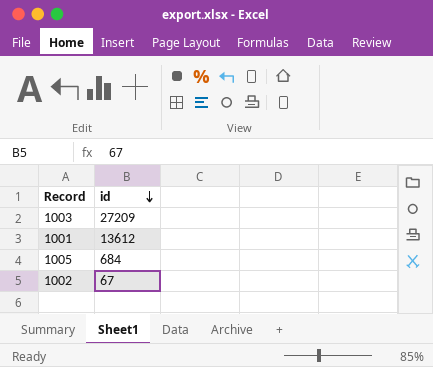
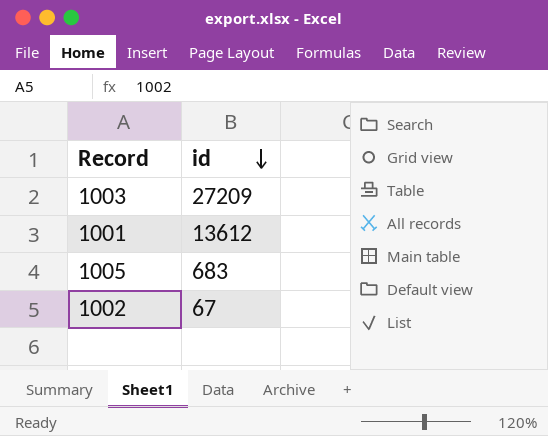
1005 | id: 684 -> 683

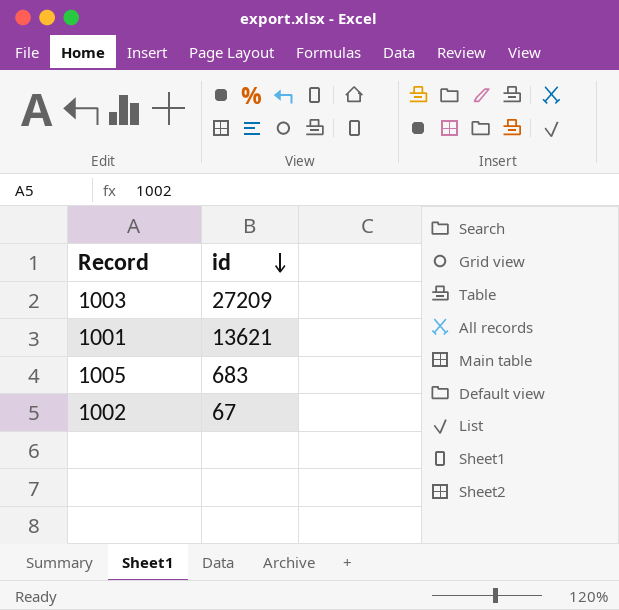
1001 | id: 13612 -> 13621

